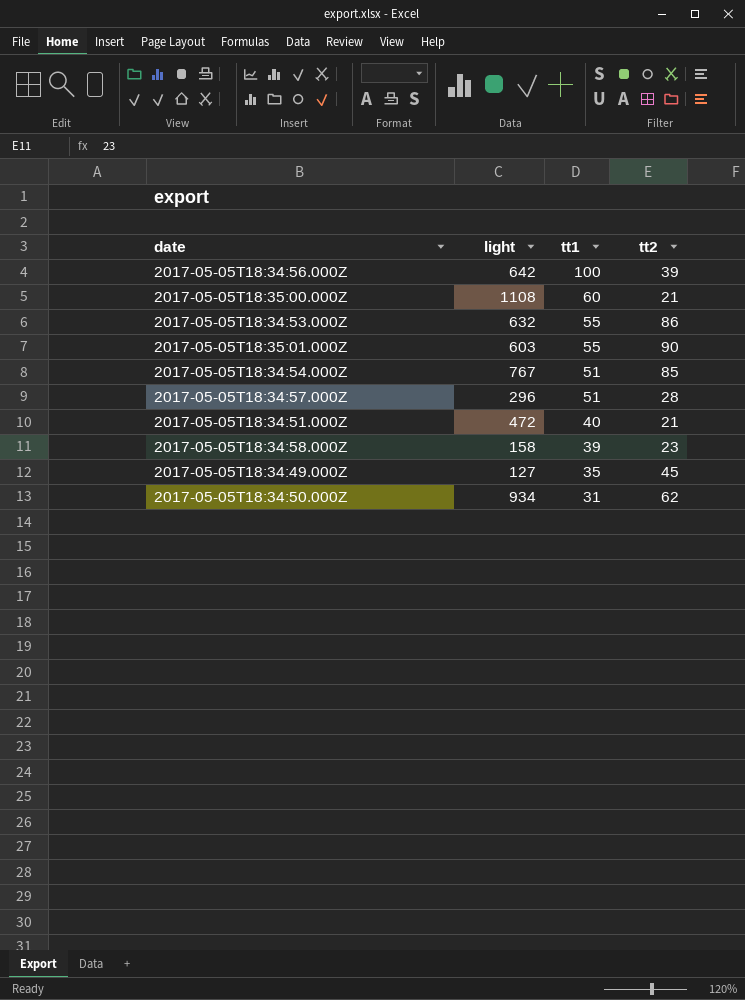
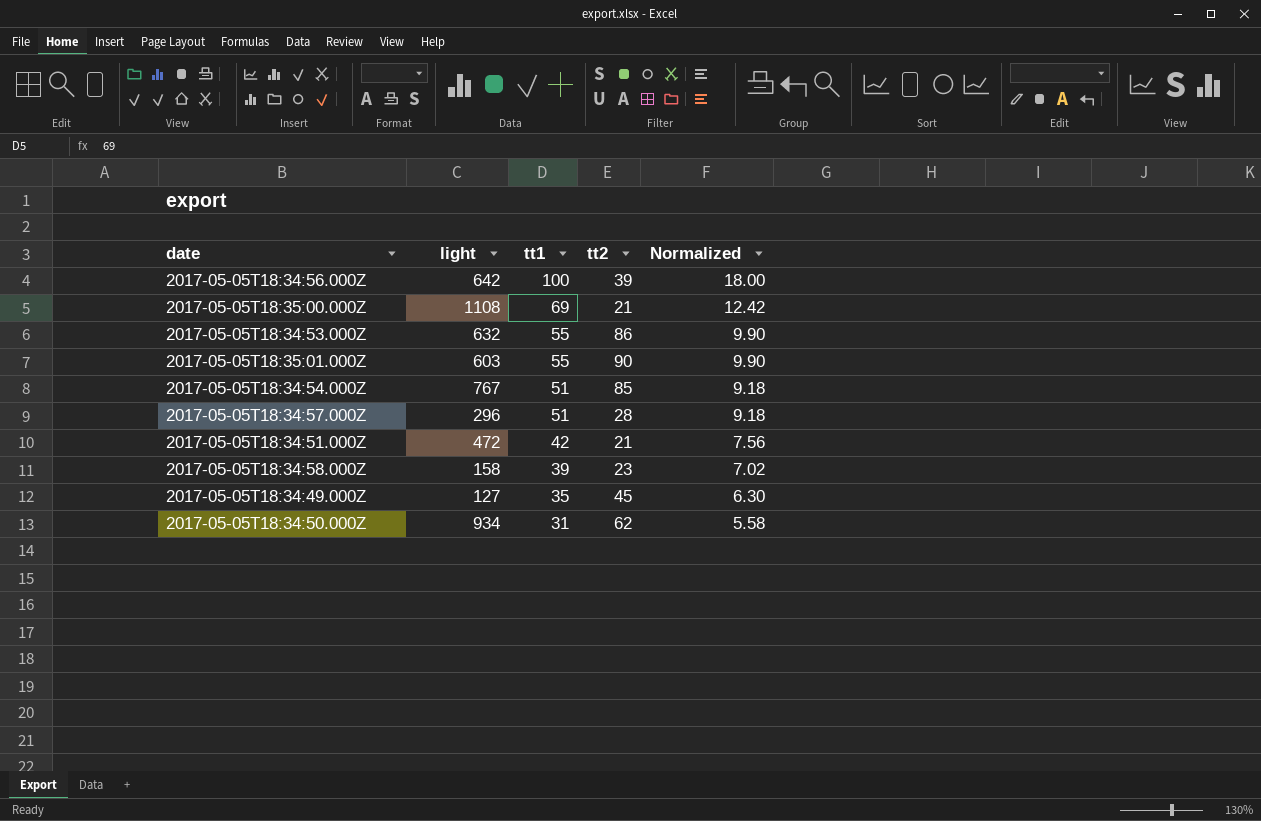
column Normalized | formula: none -> [tt1] * 0.18
2017-05-05T18:35:00.000Z | tt1: 60 -> 69
2017-05-05T18:34:51.000Z | tt1: 40 -> 42

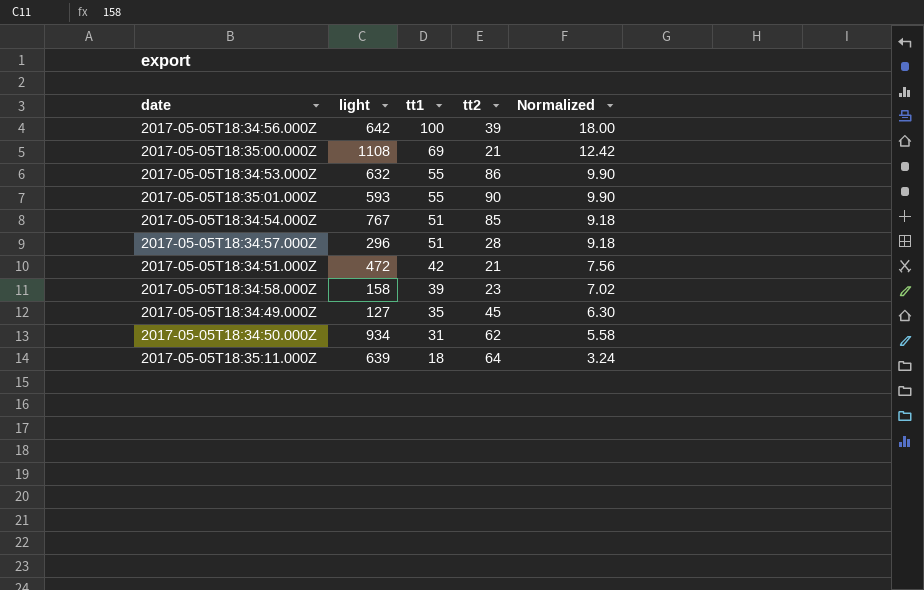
2017-05-05T18:35:01.000Z | light: 603 -> 593
row 2017-05-05T18:35:11.000Z: none -> 639 | 18 | 64 | 3.24

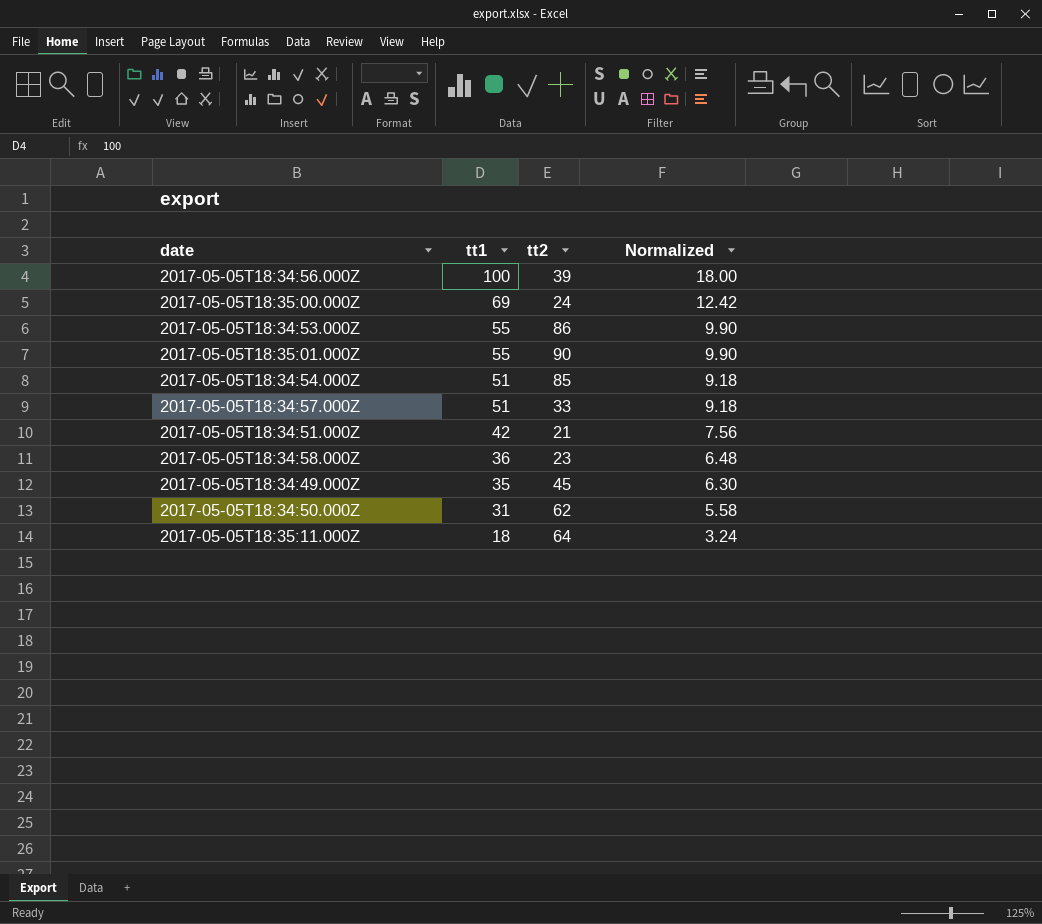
column light | position: 2 -> none
2017-05-05T18:35:00.000Z | tt2: 21 -> 24
2017-05-05T18:34:57.000Z | tt2: 28 -> 33
2017-05-05T18:34:58.000Z | tt1: 39 -> 36
2017-05-05T18:34:58.000Z | Normalized: 7.02 -> 6.48

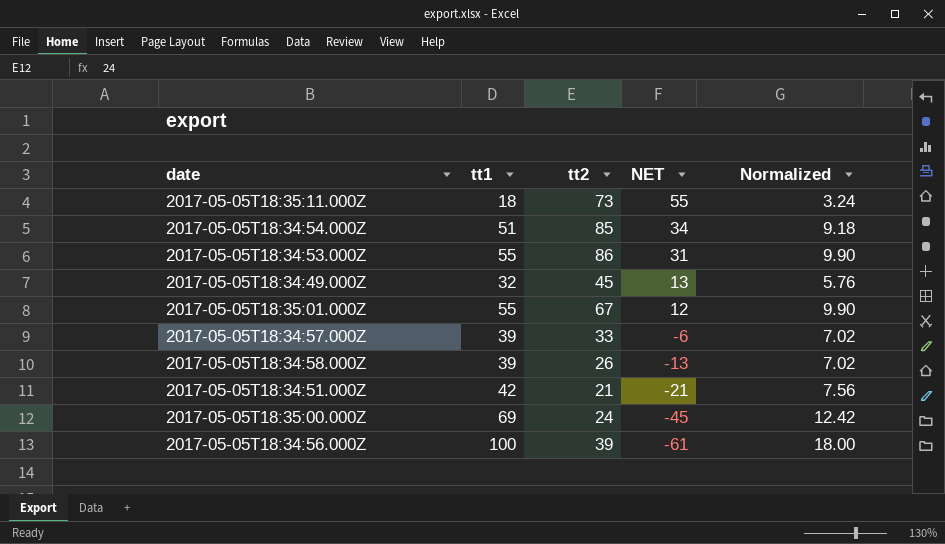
row order: tt1 descending -> NET descending
column NET | formula: none -> [tt2] - [tt1]
row 2017-05-05T18:34:50.000Z: 31 | 62 | 5.58 -> none
2017-05-05T18:35:11.000Z | tt2: 64 -> 73
2017-05-05T18:34:49.000Z | tt1: 35 -> 32
2017-05-05T18:34:49.000Z | Normalized: 6.30 -> 5.76
2017-05-05T18:35:01.000Z | tt2: 90 -> 67
2017-05-05T18:34:57.000Z | tt1: 51 -> 39
2017-05-05T18:34:57.000Z | Normalized: 9.18 -> 7.02
2017-05-05T18:34:58.000Z | tt1: 36 -> 39
2017-05-05T18:34:58.000Z | tt2: 23 -> 26
2017-05-05T18:34:58.000Z | Normalized: 6.48 -> 7.02

